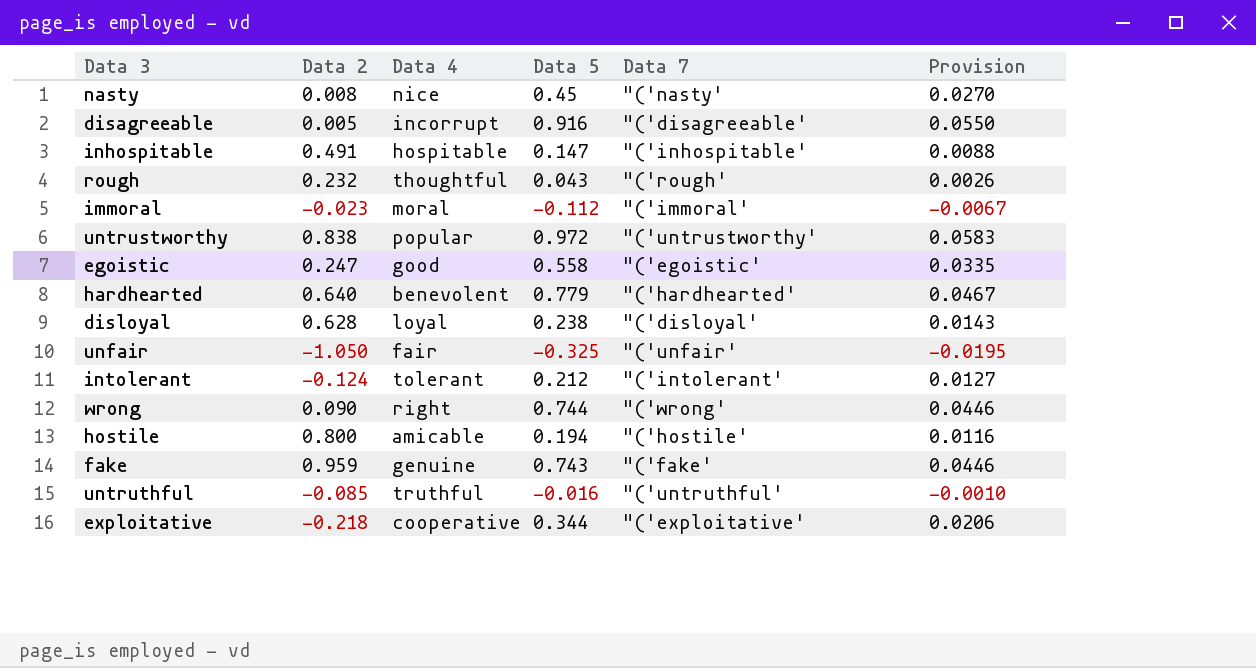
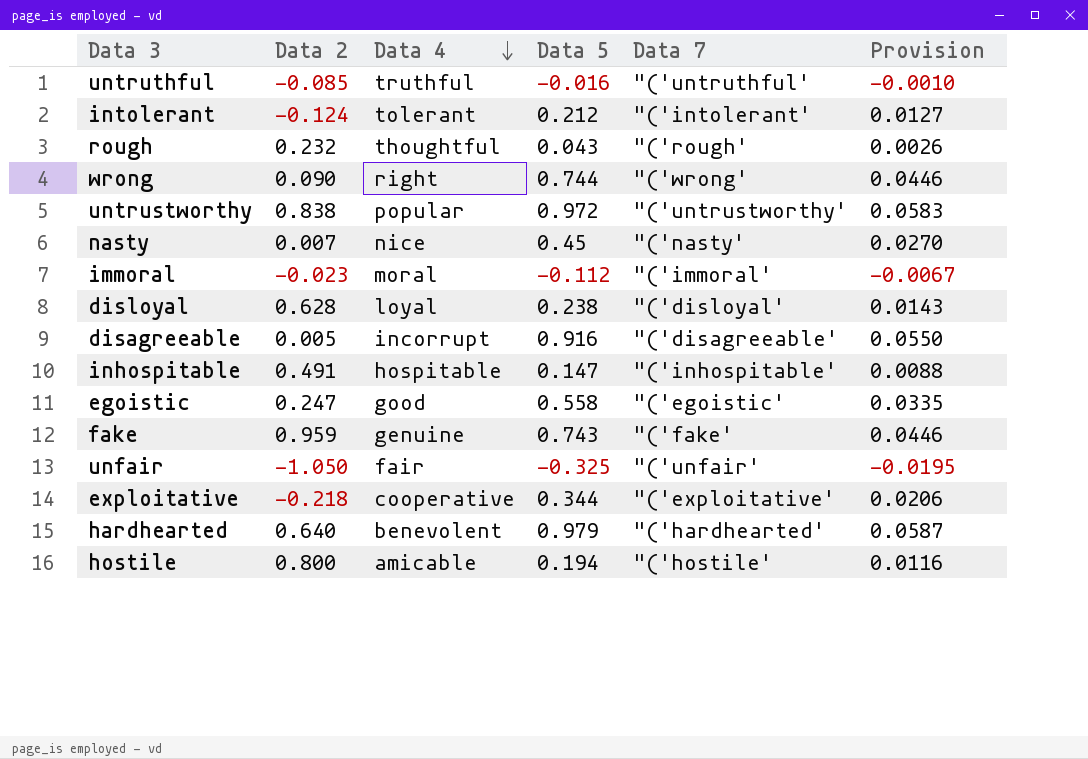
row order: none -> Data 4 descending
nasty | Data 2: 0.008 -> 0.007
hardhearted | Data 5: 0.779 -> 0.979
hardhearted | Provision: 0.0467 -> 0.0587

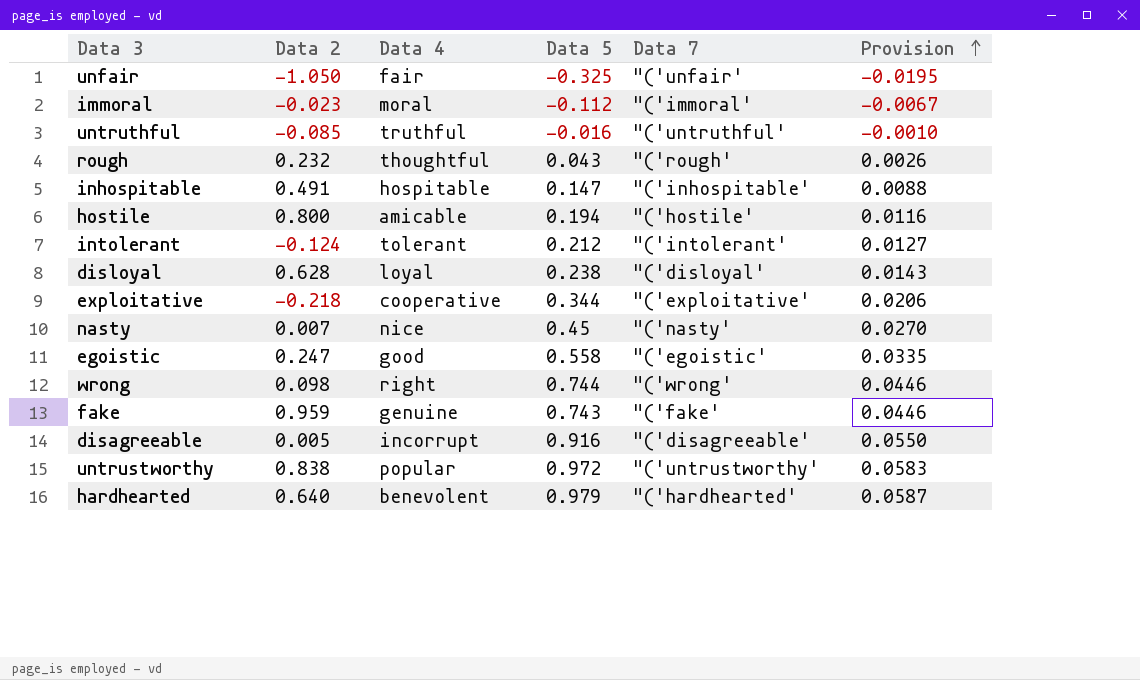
row order: Data 4 descending -> Provision ascending
wrong | Data 2: 0.090 -> 0.098

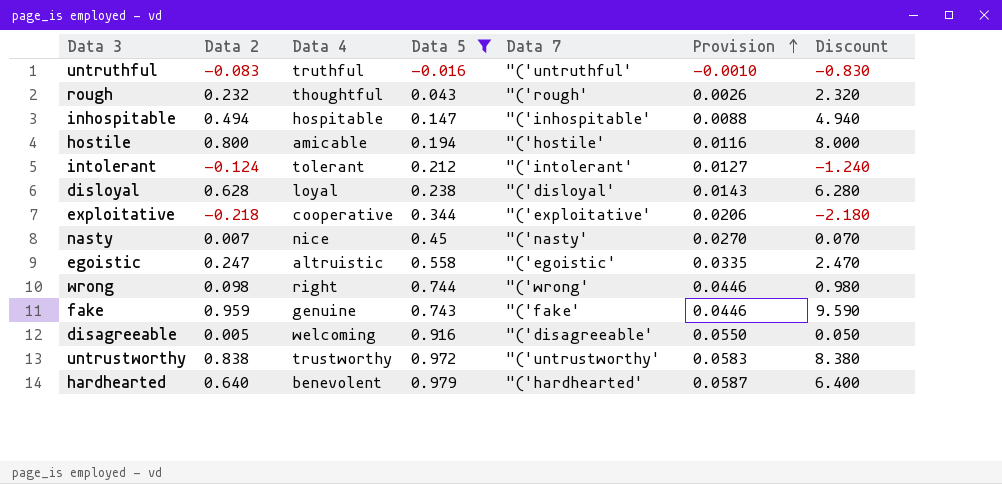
filter: none -> Data 5 >= -0.016
column Discount | formula: none -> [Data 2] * 10
untruthful | Data 2: -0.085 -> -0.083
inhospitable | Data 2: 0.491 -> 0.494
egoistic | Data 4: good -> altruistic
disagreeable | Data 4: incorrupt -> welcoming
untrustworthy | Data 4: popular -> trustworthy

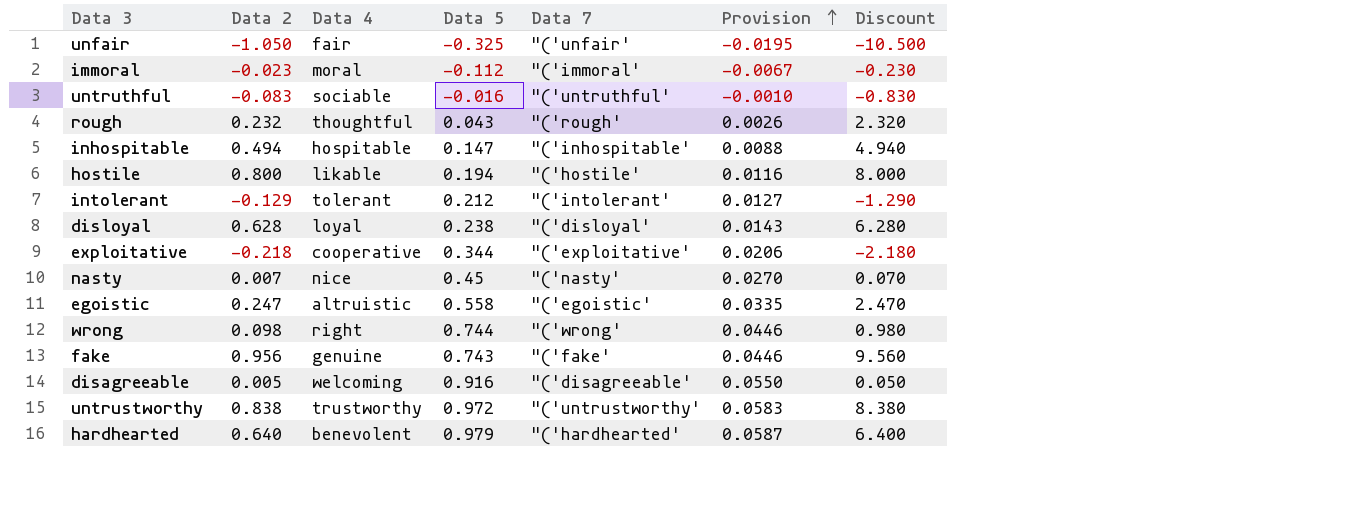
filter: Data 5 >= -0.016 -> none
untruthful | Data 4: truthful -> sociable
hostile | Data 4: amicable -> likable
intolerant | Data 2: -0.124 -> -0.129
intolerant | Discount: -1.240 -> -1.290
fake | Data 2: 0.959 -> 0.956
fake | Discount: 9.590 -> 9.560

